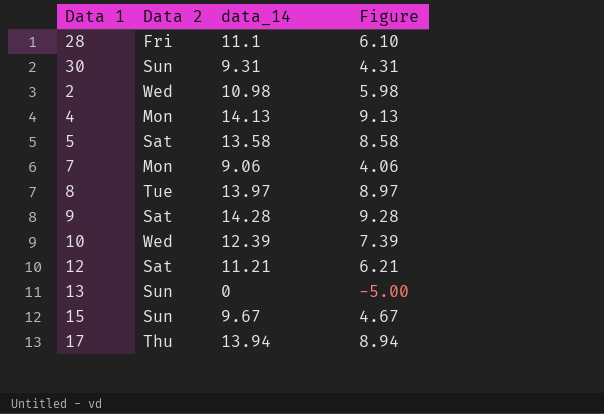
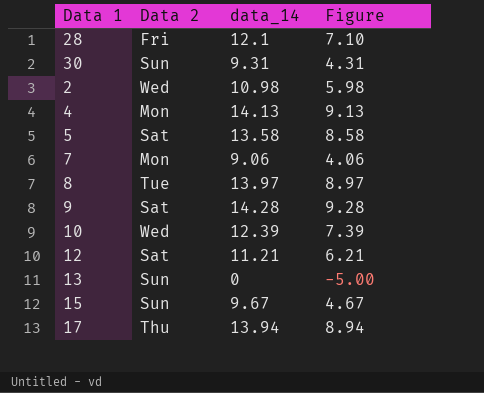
28 | data_14: 11.1 -> 12.1
28 | Figure: 6.10 -> 7.10

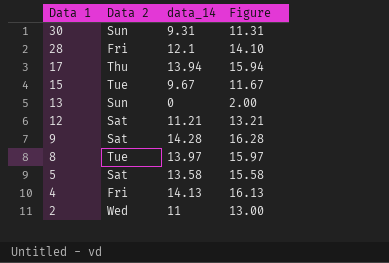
row order: none -> Data 1 descending
column Figure | formula: [data_14] - 5 -> [data_14] + 2
row 7: Mon | 9.06 | 4.06 -> none
row 10: Wed | 12.39 | 7.39 -> none
15 | Data 2: Sun -> Tue
4 | Data 2: Mon -> Fri
2 | data_14: 10.98 -> 11

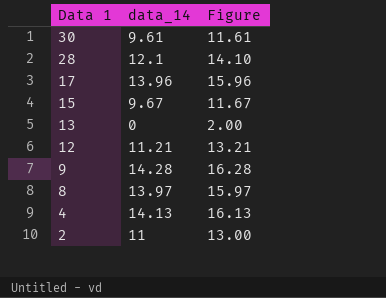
column Data 2 | position: 2 -> none
row 5: Sat | 13.58 | 15.58 -> none
30 | data_14: 9.31 -> 9.61
30 | Figure: 11.31 -> 11.61
17 | data_14: 13.94 -> 13.96
17 | Figure: 15.94 -> 15.96

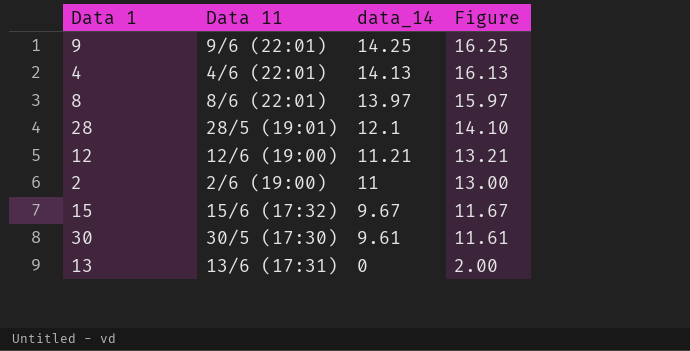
row order: Data 1 descending -> data_14 descending
column Data 11 | position: none -> 2
row 17: 13.96 | 15.96 -> none
9 | data_14: 14.28 -> 14.25
9 | Figure: 16.28 -> 16.25

